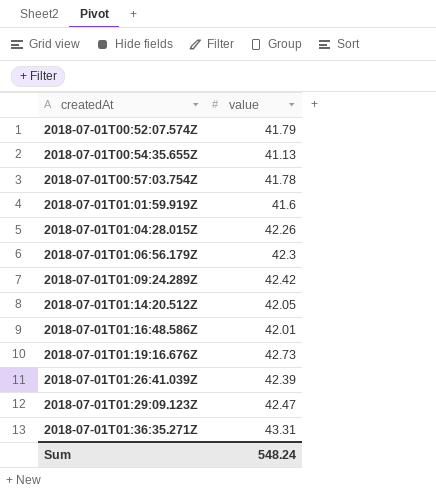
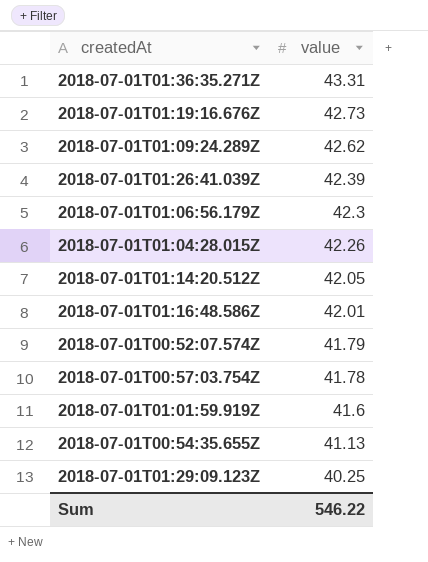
row order: createdAt ascending -> value descending
2018-07-01T01:09:24.289Z | value: 42.42 -> 42.62
2018-07-01T01:29:09.123Z | value: 42.47 -> 40.25
Sum | value: 548.24 -> 546.22

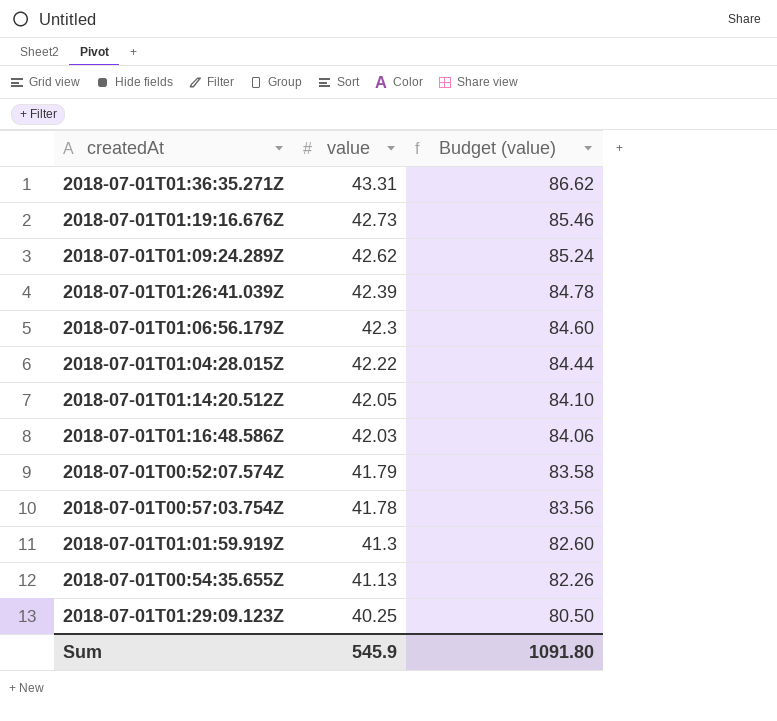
column Budget (value) | formula: none -> [value] * 2
2018-07-01T01:04:28.015Z | value: 42.26 -> 42.22
2018-07-01T01:16:48.586Z | value: 42.01 -> 42.03
2018-07-01T01:01:59.919Z | value: 41.6 -> 41.3
Sum | value: 546.22 -> 545.9

